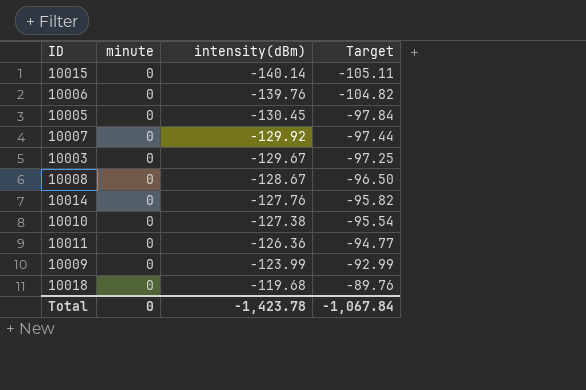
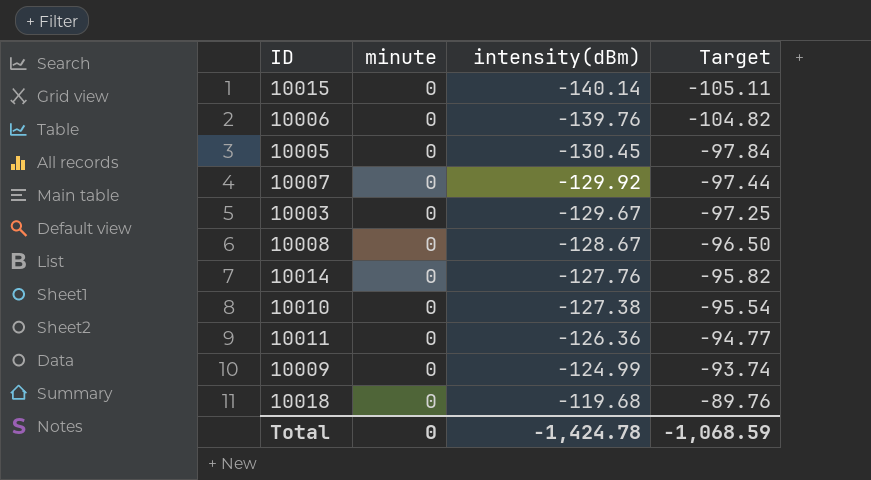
10009 | intensity(dBm): -123.99 -> -124.99
10009 | Target: -92.99 -> -93.74
Total | intensity(dBm): -1,423.78 -> -1,424.78
Total | Target: -1,067.84 -> -1,068.59

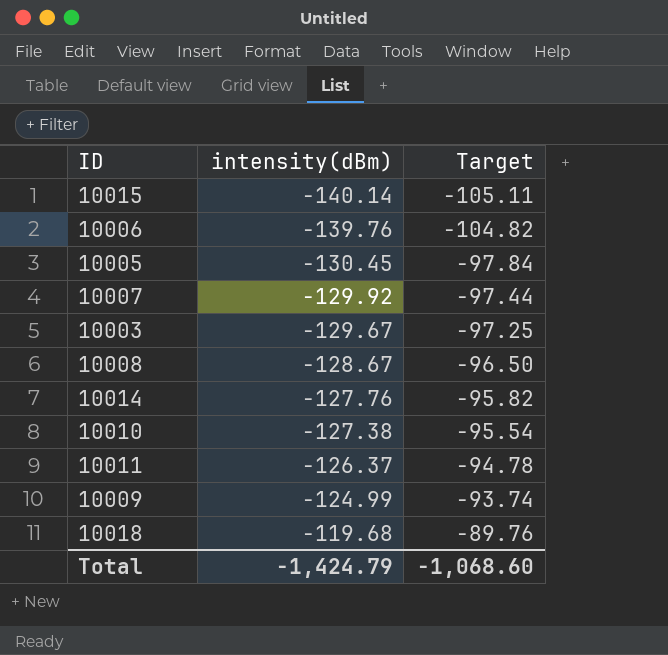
column minute | position: 2 -> none
10011 | intensity(dBm): -126.36 -> -126.37
10011 | Target: -94.77 -> -94.78
Total | intensity(dBm): -1,424.78 -> -1,424.79
Total | Target: -1,068.59 -> -1,068.60

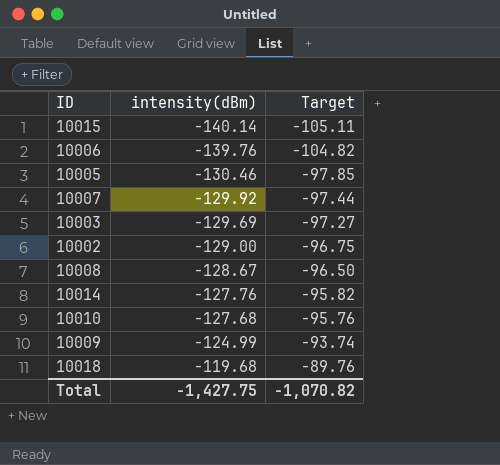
row 10011: -126.37 | -94.78 -> none
10005 | intensity(dBm): -130.45 -> -130.46
10005 | Target: -97.84 -> -97.85
10003 | intensity(dBm): -129.67 -> -129.69
10003 | Target: -97.25 -> -97.27
row 10002: none -> -129.00 | -96.75
10010 | intensity(dBm): -127.38 -> -127.68
10010 | Target: -95.54 -> -95.76
Total | intensity(dBm): -1,424.79 -> -1,427.75
Total | Target: -1,068.60 -> -1,070.82

